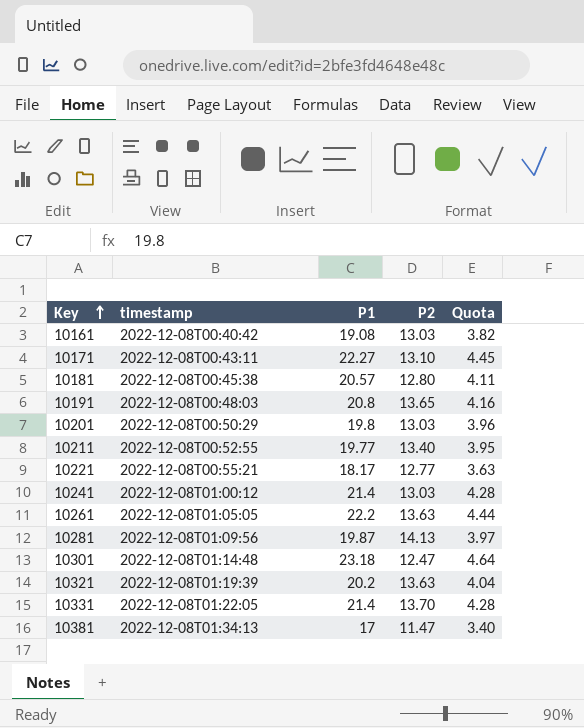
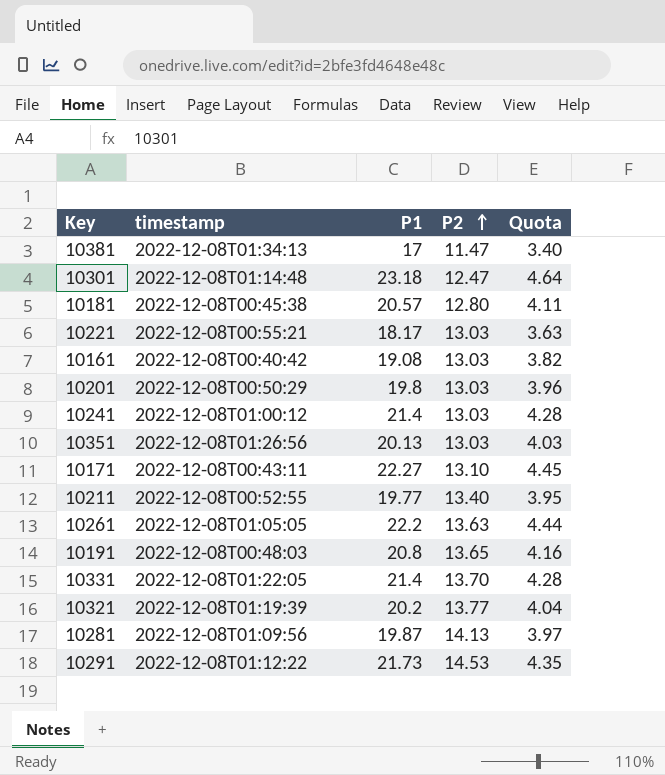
row order: Key ascending -> P2 ascending
10221 | P2: 12.77 -> 13.03
row 10351: none -> 2022-12-08T01:26:56 | 20.13 | 13.03 | 4.03
10321 | P2: 13.63 -> 13.77
row 10291: none -> 2022-12-08T01:12:22 | 21.73 | 14.53 | 4.35

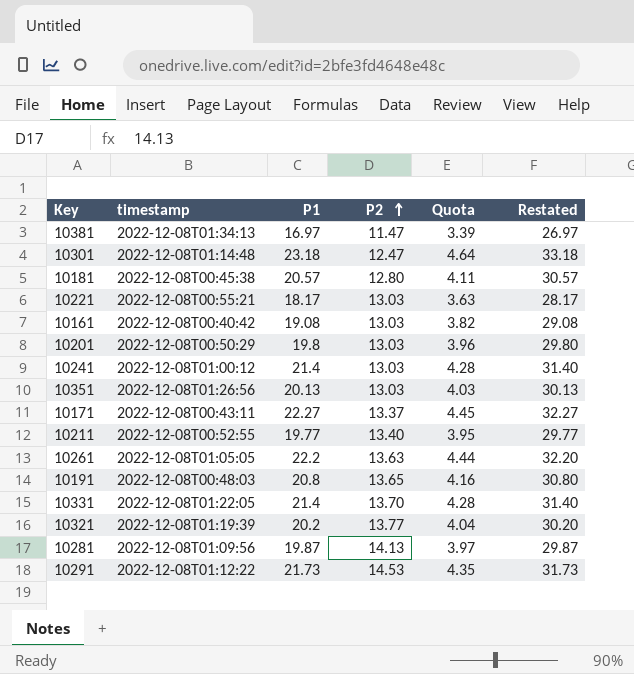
column Restated | formula: none -> [P1] + 10
10381 | P1: 17 -> 16.97
10381 | Quota: 3.40 -> 3.39
10171 | P2: 13.10 -> 13.37

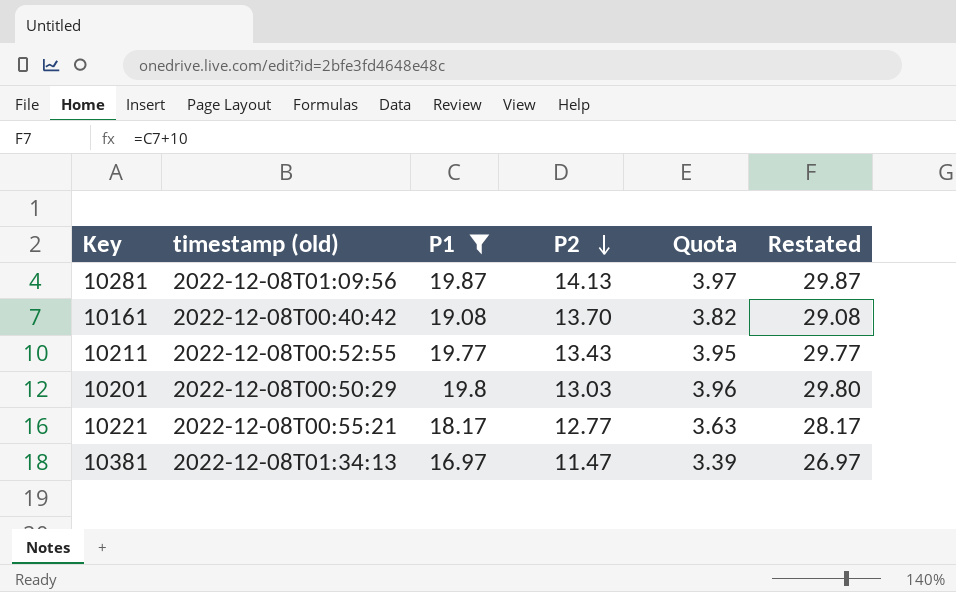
filter: none -> P1 <= 19.87
row order: P2 ascending -> P2 descending
column name: timestamp -> timestamp (old)
10161 | P2: 13.03 -> 13.70
10211 | P2: 13.40 -> 13.43
10221 | P2: 13.03 -> 12.77

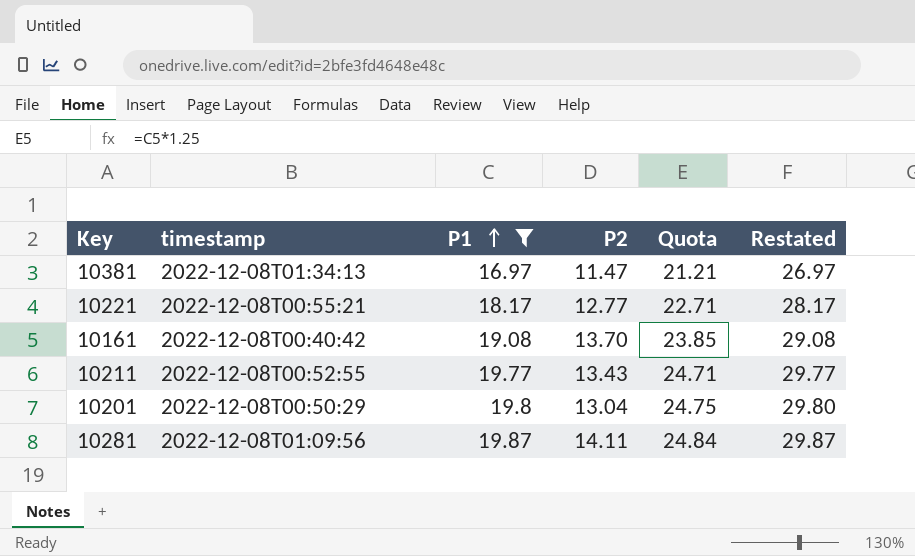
row order: P2 descending -> P1 ascending
column name: timestamp (old) -> timestamp
column Quota | formula: [P1] * 0.2 -> [P1] * 1.25
10201 | P2: 13.03 -> 13.04
10281 | P2: 14.13 -> 14.11

